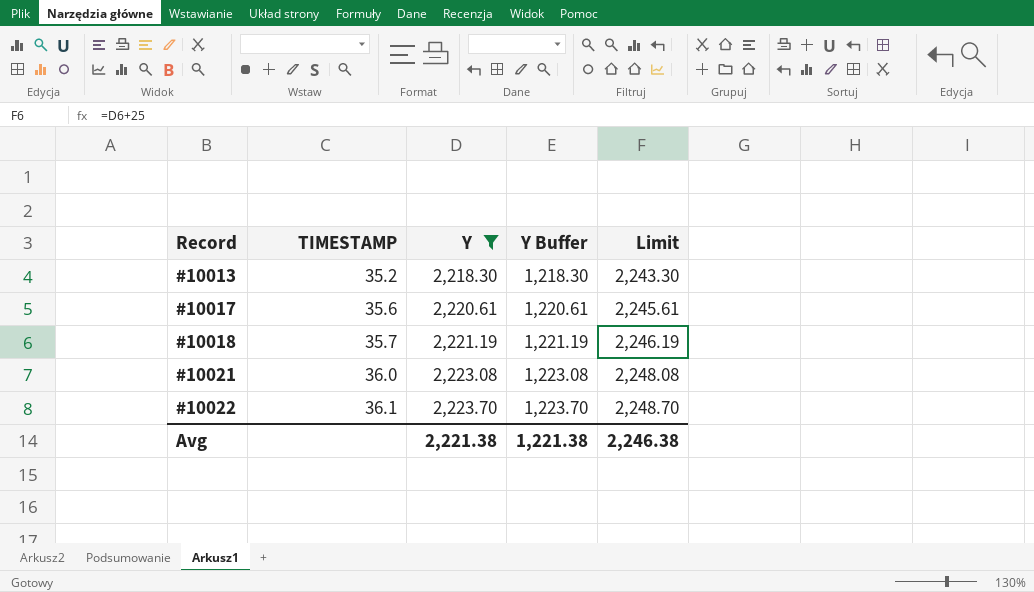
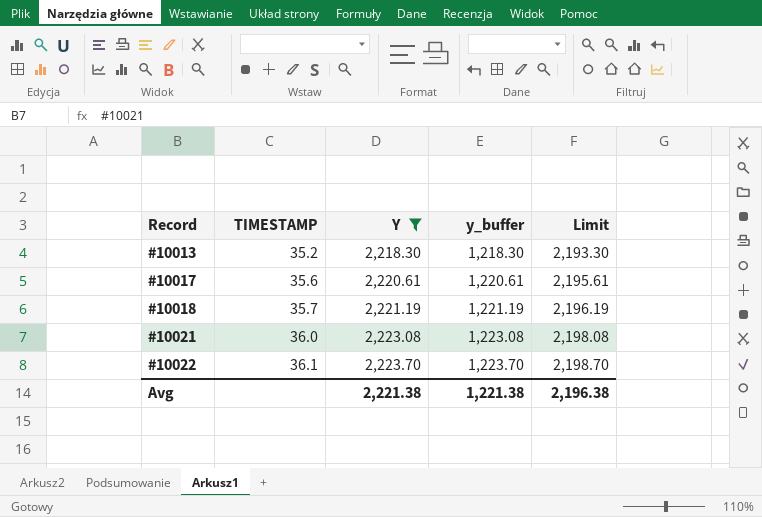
column name: Y Buffer -> y_buffer
column Limit | formula: [Y] + 25 -> [Y] - 25
Avg | Limit: 2,246.38 -> 2,196.38

